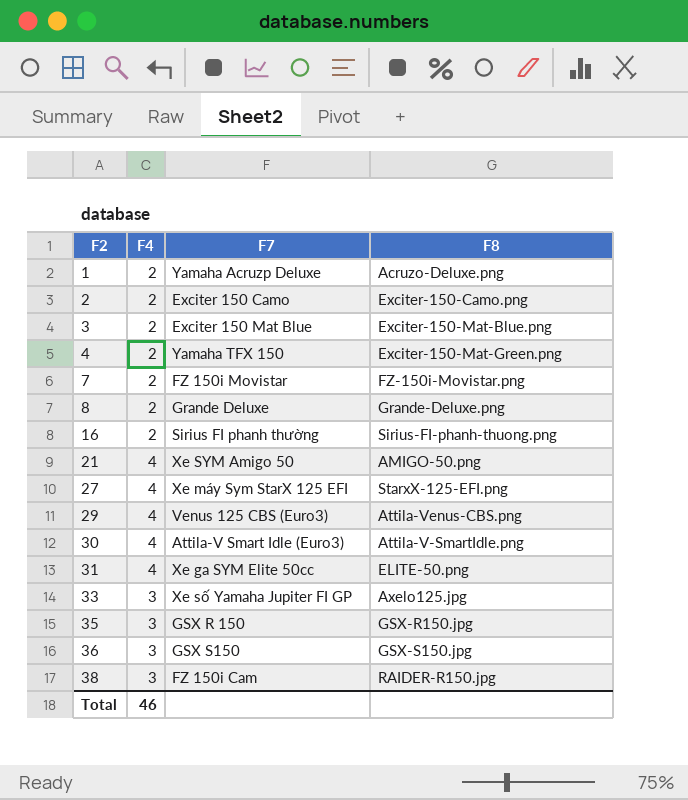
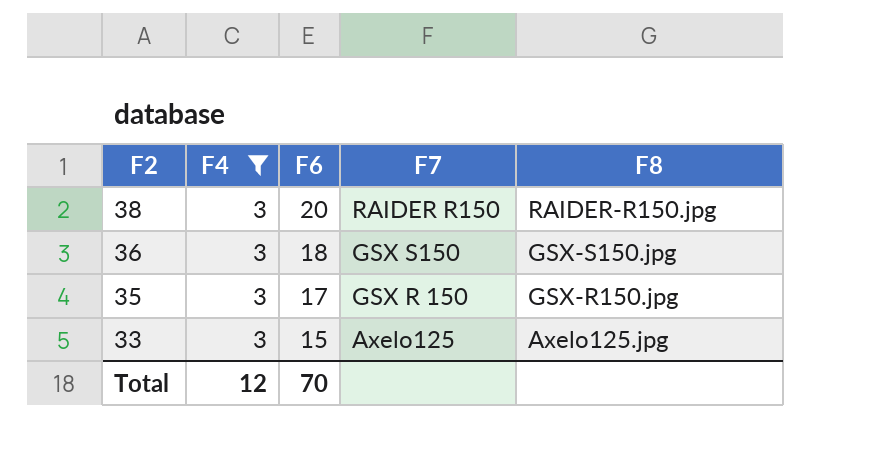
filter: none -> F4 = 3
row order: F2 ascending -> F2 descending
column F6 | position: none -> 3
38 | F7: FZ 150i Cam -> RAIDER R150
33 | F7: Xe số Yamaha Jupiter FI GP -> Axelo125
Total | F4: 46 -> 12

